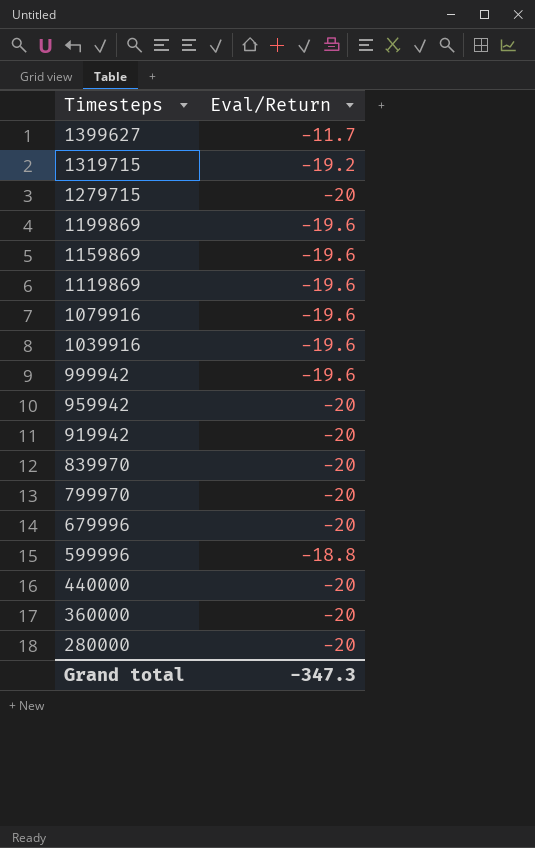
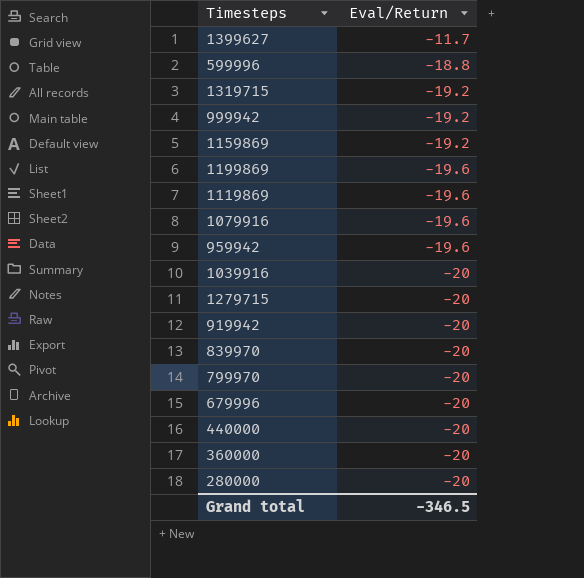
row order: Timesteps descending -> Eval/Return descending
999942 | Eval/Return: -19.6 -> -19.2
1159869 | Eval/Return: -19.6 -> -19.2
959942 | Eval/Return: -20 -> -19.6
1039916 | Eval/Return: -19.6 -> -20
Grand total | Eval/Return: -347.3 -> -346.5

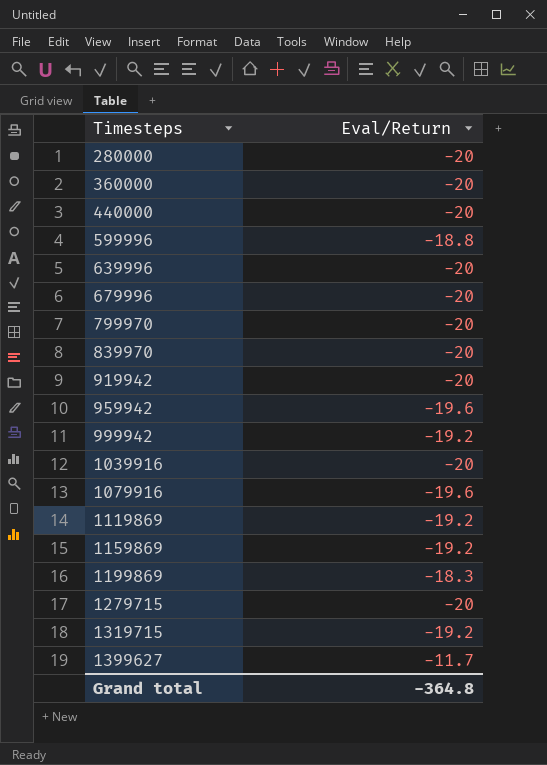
row order: Eval/Return descending -> Timesteps ascending
row 639996: none -> -20
1119869 | Eval/Return: -19.6 -> -19.2
1199869 | Eval/Return: -19.6 -> -18.3
Grand total | Eval/Return: -346.5 -> -364.8

